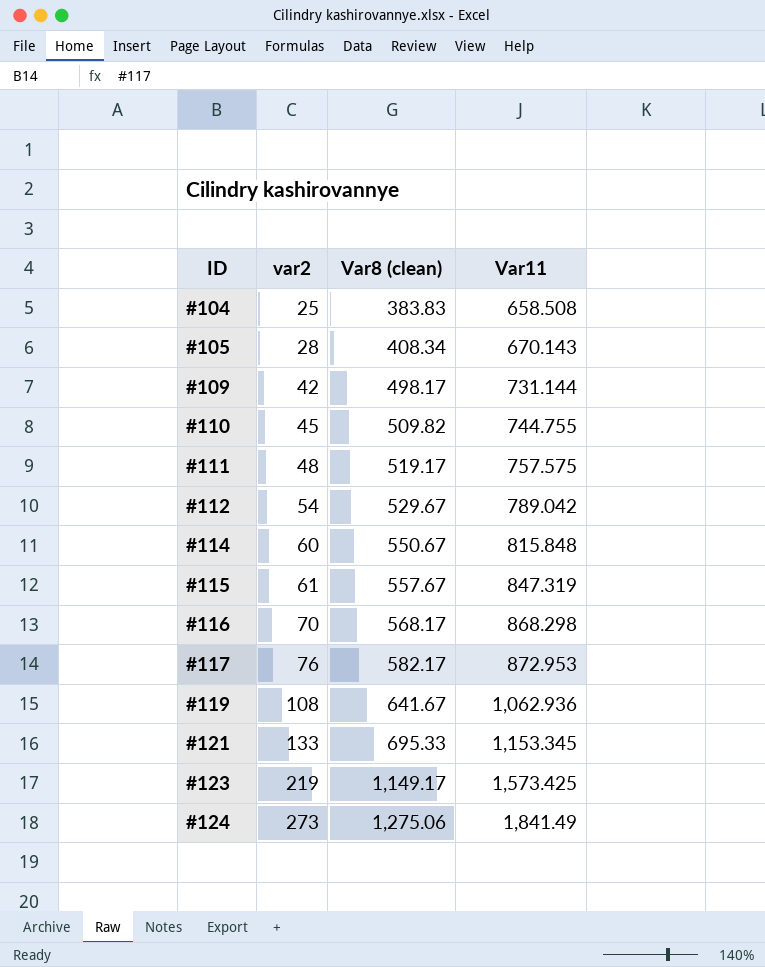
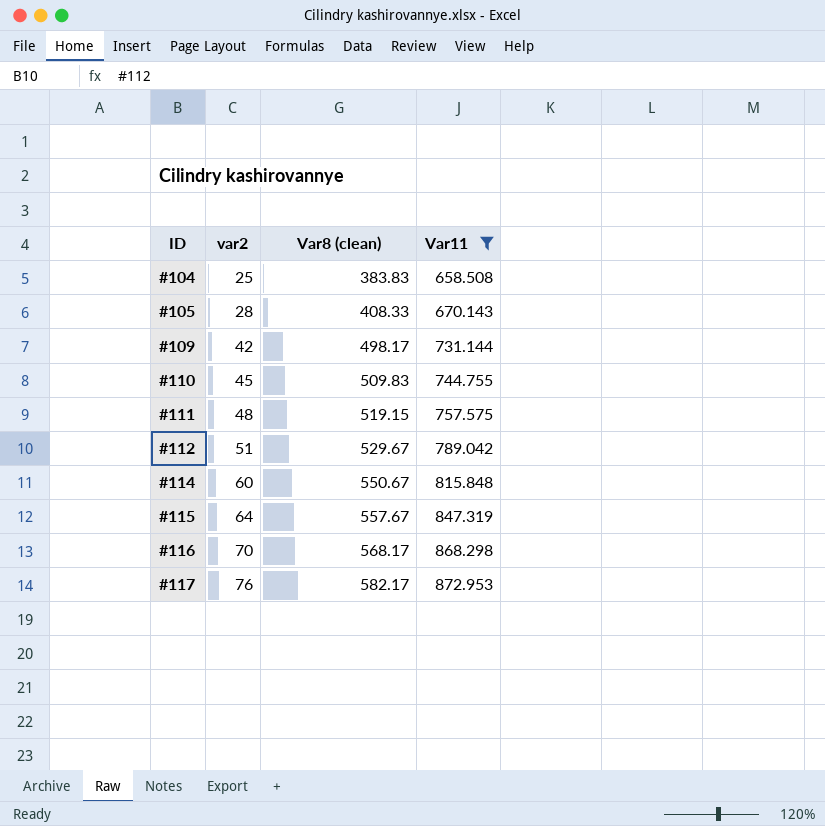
filter: none -> Var11 <= 872.953
#105 | Var8 (clean): 408.34 -> 408.33
#110 | Var8 (clean): 509.82 -> 509.83
#111 | Var8 (clean): 519.17 -> 519.15
#112 | var2: 54 -> 51
#115 | var2: 61 -> 64

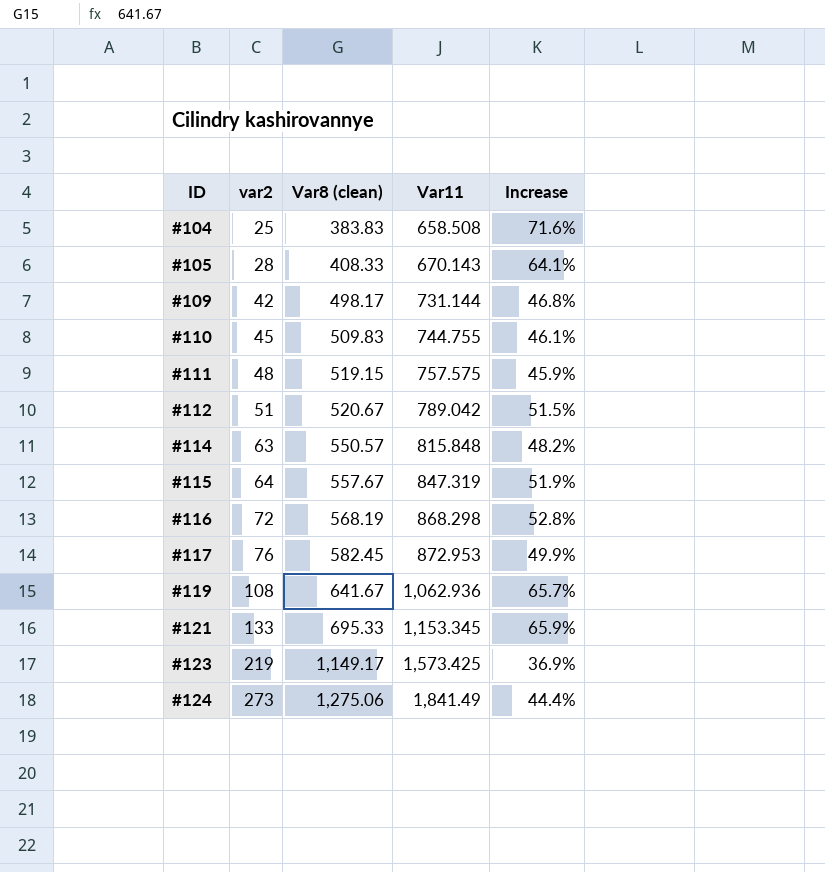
filter: Var11 <= 872.953 -> none
column Increase | formula: none -> ([Var11] - [Var8 (clean)]) / [Var8 (clean)]
#112 | Var8 (clean): 529.67 -> 520.67
#114 | var2: 60 -> 63
#114 | Var8 (clean): 550.67 -> 550.57
#116 | var2: 70 -> 72
#116 | Var8 (clean): 568.17 -> 568.19
#117 | Var8 (clean): 582.17 -> 582.45

